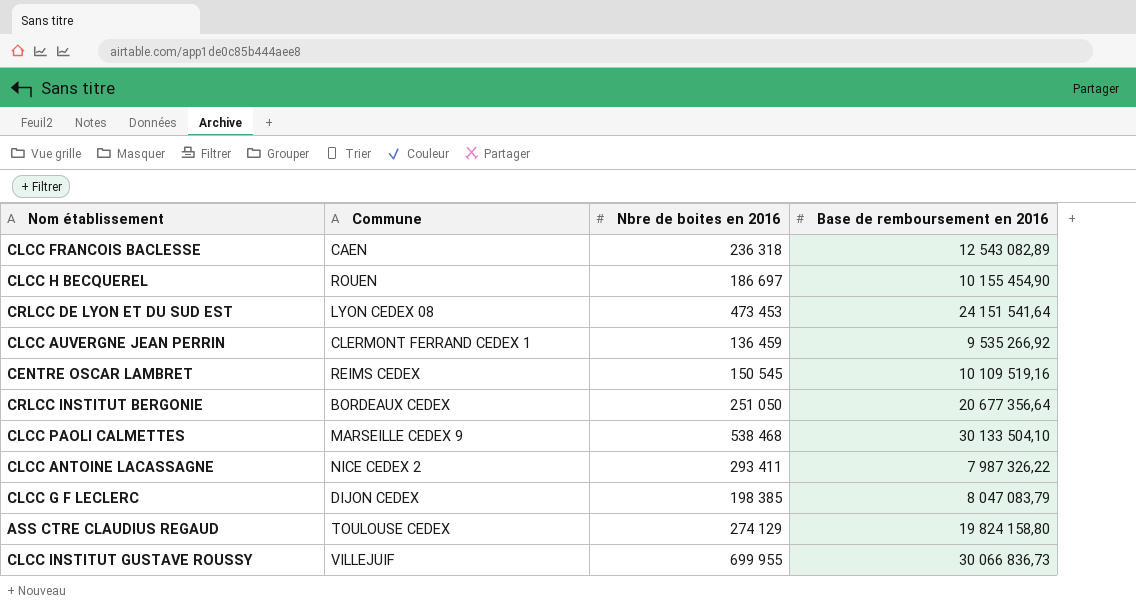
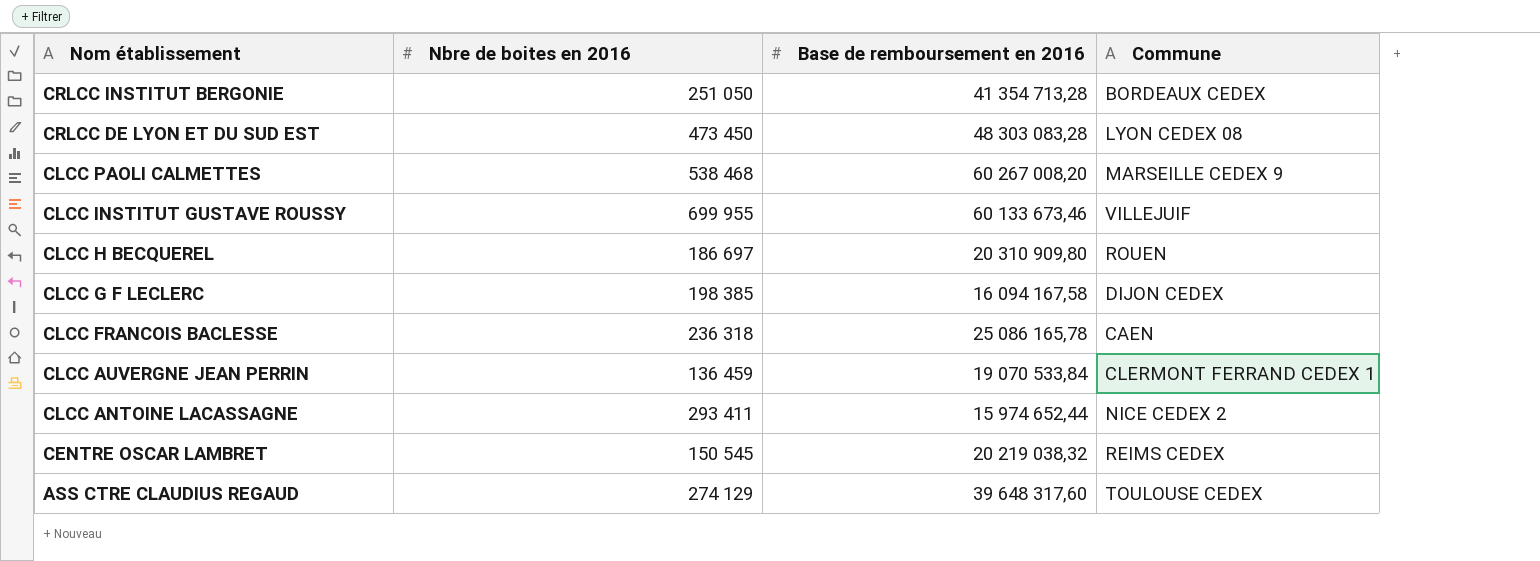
row order: none -> Nom établissement descending
column Commune | position: 2 -> 4
CRLCC INSTITUT BERGONIE | Base de remboursement en 2016: 20 677 356,64 -> 41 354 713,28
CRLCC DE LYON ET DU SUD EST | Nbre de boites en 2016: 473 453 -> 473 450
CRLCC DE LYON ET DU SUD EST | Base de remboursement en 2016: 24 151 541,64 -> 48 303 083,28
CLCC PAOLI CALMETTES | Base de remboursement en 2016: 30 133 504,10 -> 60 267 008,20
CLCC INSTITUT GUSTAVE ROUSSY | Base de remboursement en 2016: 30 066 836,73 -> 60 133 673,46
CLCC H BECQUEREL | Base de remboursement en 2016: 10 155 454,90 -> 20 310 909,80
CLCC G F LECLERC | Base de remboursement en 2016: 8 047 083,79 -> 16 094 167,58
CLCC FRANCOIS BACLESSE | Base de remboursement en 2016: 12 543 082,89 -> 25 086 165,78
CLCC AUVERGNE JEAN PERRIN | Base de remboursement en 2016: 9 535 266,92 -> 19 070 533,84
CLCC ANTOINE LACASSAGNE | Base de remboursement en 2016: 7 987 326,22 -> 15 974 652,44
CENTRE OSCAR LAMBRET | Base de remboursement en 2016: 10 109 519,16 -> 20 219 038,32
ASS CTRE CLAUDIUS REGAUD | Base de remboursement en 2016: 19 824 158,80 -> 39 648 317,60

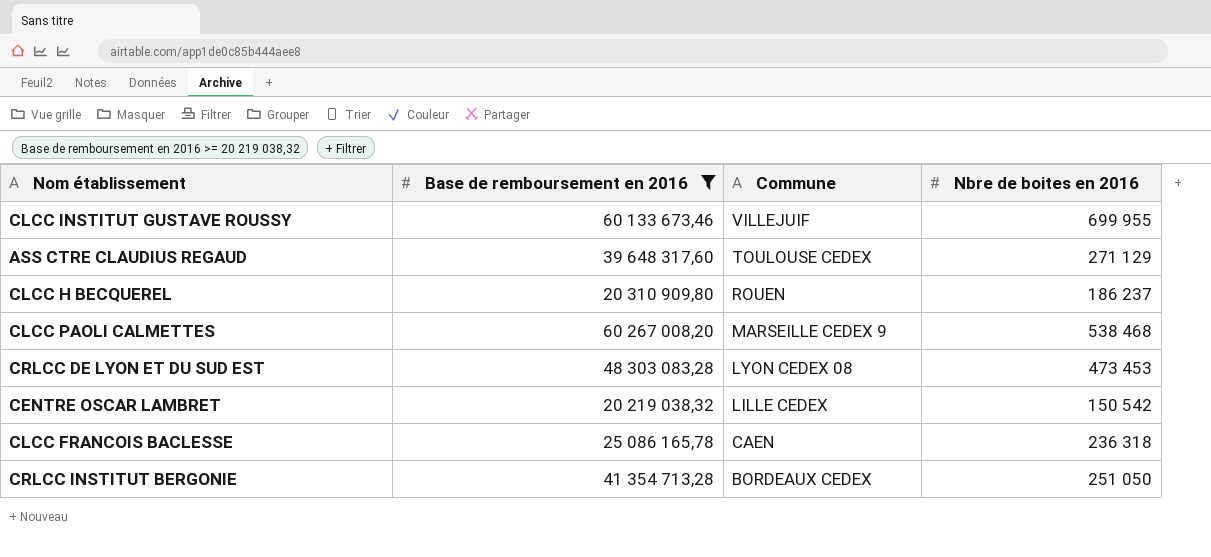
filter: none -> Base de remboursement en 2016 >= 20 219 038,32
row order: Nom établissement descending -> Commune descending
column Nbre de boites en 2016 | position: 2 -> 4
ASS CTRE CLAUDIUS REGAUD | Nbre de boites en 2016: 274 129 -> 271 129
CLCC H BECQUEREL | Nbre de boites en 2016: 186 697 -> 186 237
CRLCC DE LYON ET DU SUD EST | Nbre de boites en 2016: 473 450 -> 473 453
CENTRE OSCAR LAMBRET | Commune: REIMS CEDEX -> LILLE CEDEX
CENTRE OSCAR LAMBRET | Nbre de boites en 2016: 150 545 -> 150 542

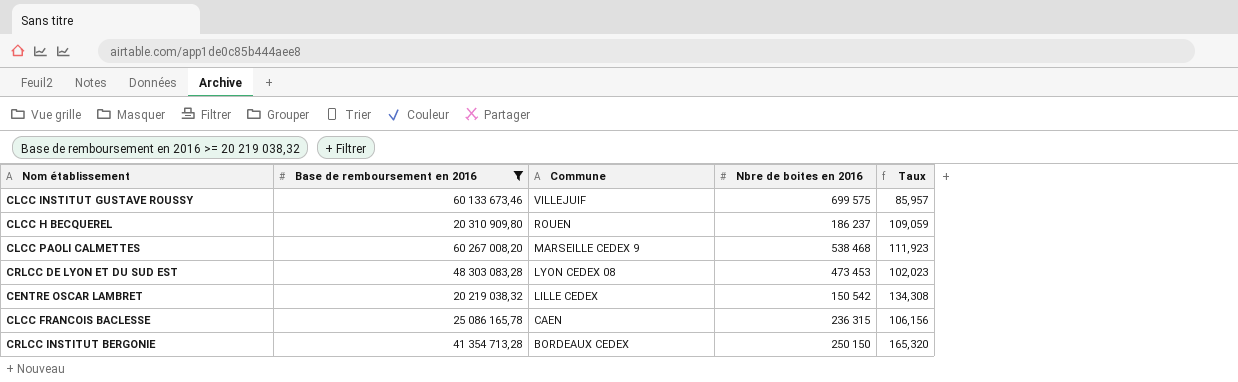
column Taux | formula: none -> [Base de remboursement en 2016] / [Nbre de boites en 2016]
row ASS CTRE CLAUDIUS REGAUD: 39 648 317,60 | TOULOUSE CEDEX | 271 129 -> none
CLCC INSTITUT GUSTAVE ROUSSY | Nbre de boites en 2016: 699 955 -> 699 575
CLCC FRANCOIS BACLESSE | Nbre de boites en 2016: 236 318 -> 236 315
CRLCC INSTITUT BERGONIE | Nbre de boites en 2016: 251 050 -> 250 150

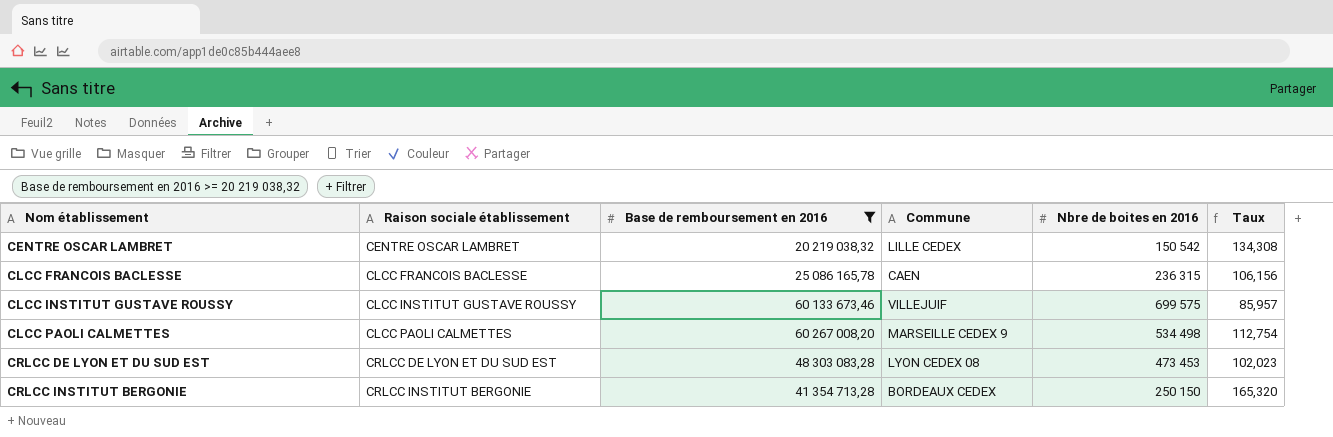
row order: Commune descending -> Nom établissement ascending
column Raison sociale établissement | position: none -> 2
row CLCC H BECQUEREL: 20 310 909,80 | ROUEN | 186 237 | 109,059 -> none
CLCC PAOLI CALMETTES | Nbre de boites en 2016: 538 468 -> 534 498
CLCC PAOLI CALMETTES | Taux: 111,923 -> 112,754

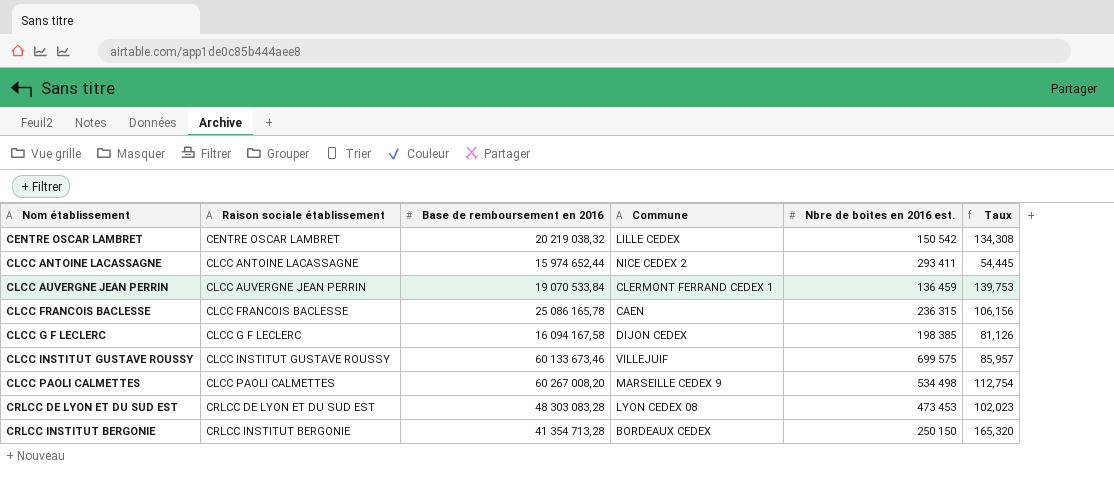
filter: Base de remboursement en 2016 >= 20 219 038,32 -> none
column name: Nbre de boites en 2016 -> Nbre de boites en 2016 est.

